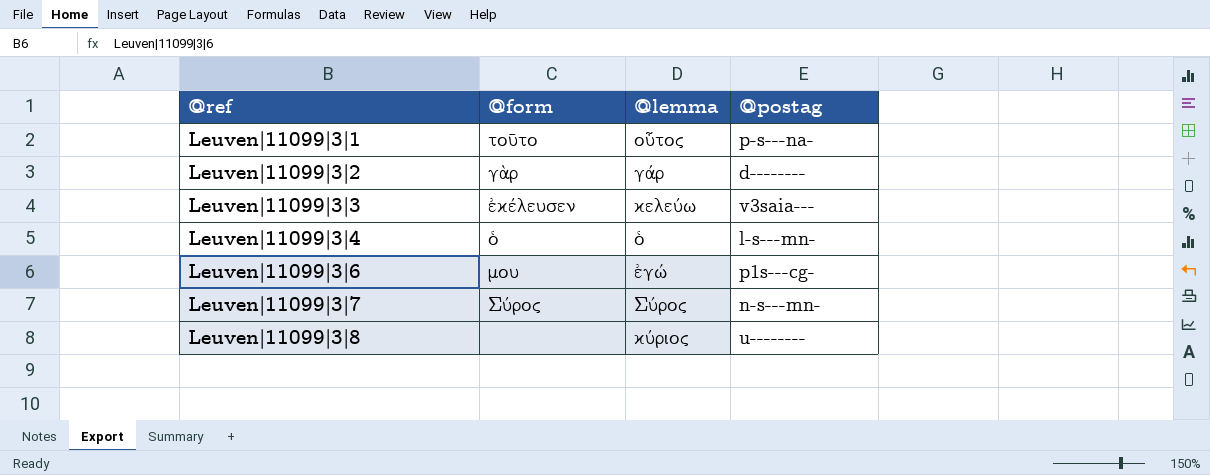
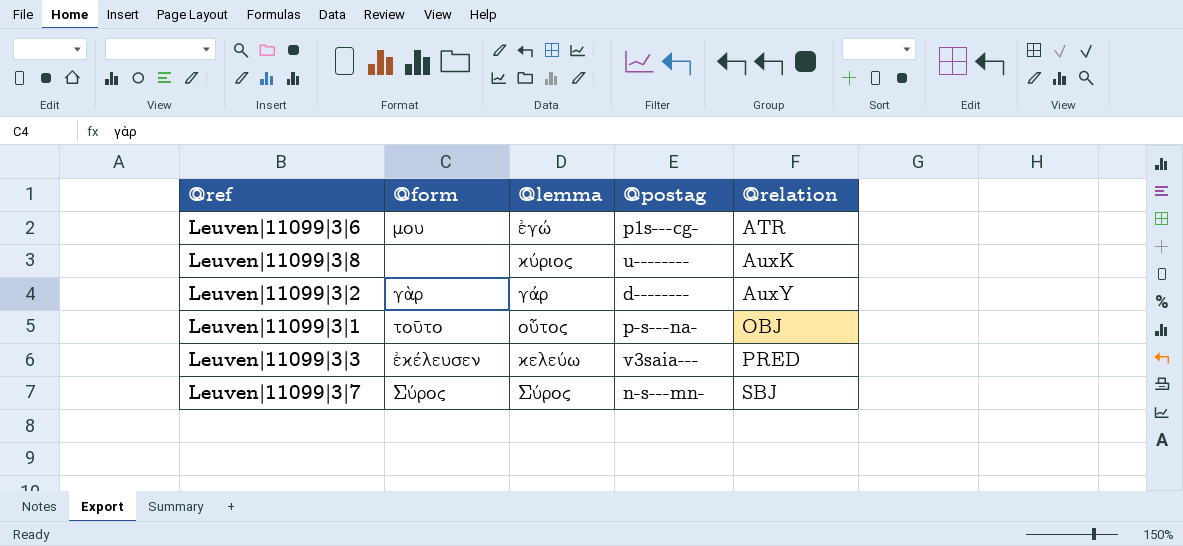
row order: @ref ascending -> @relation ascending
column @relation | position: none -> 5
row Leuven|11099|3|4: ὁ | ὁ | l-s---mn- -> none

